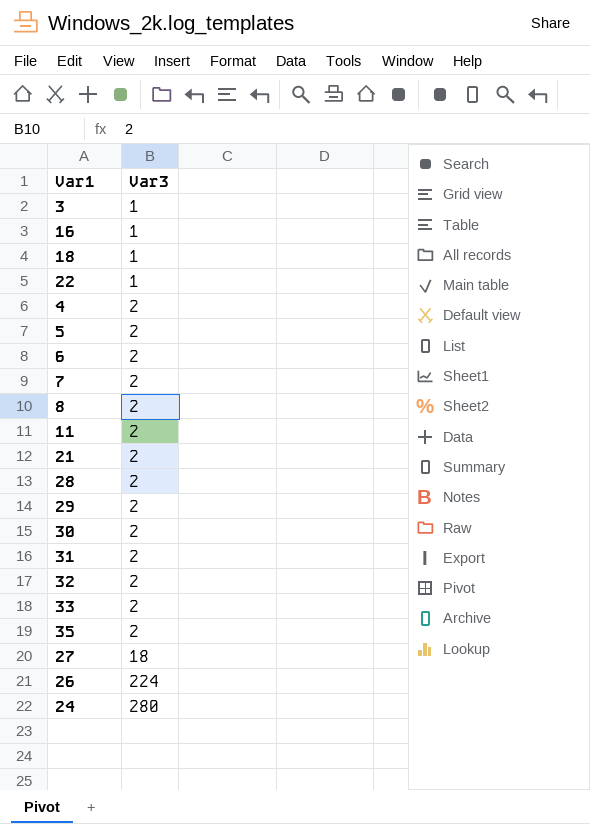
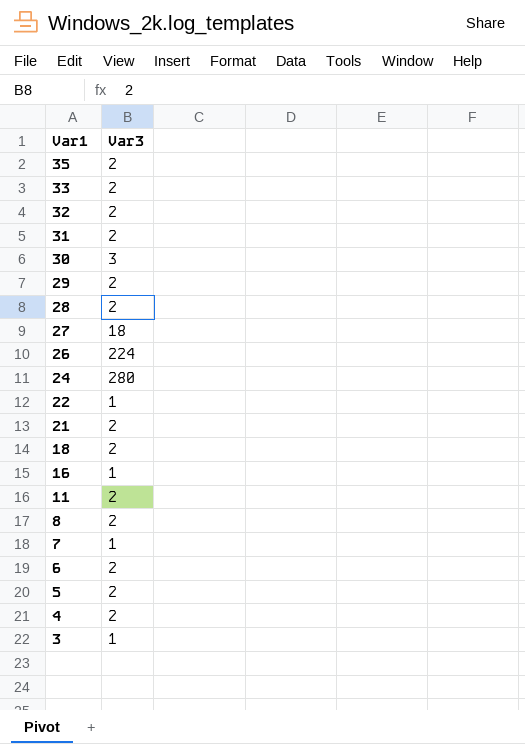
row order: Var3 ascending -> Var1 descending
30 | Var3: 2 -> 3
18 | Var3: 1 -> 2
7 | Var3: 2 -> 1

